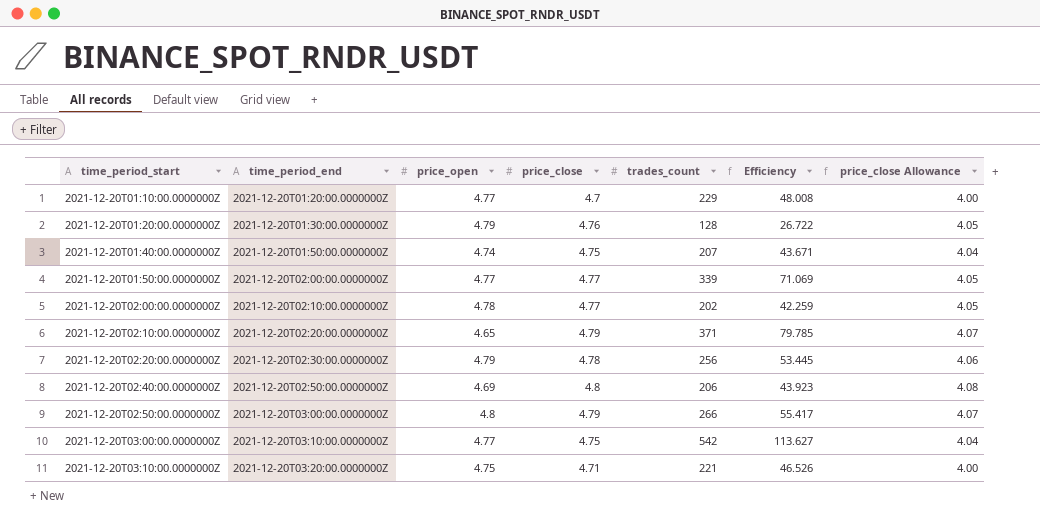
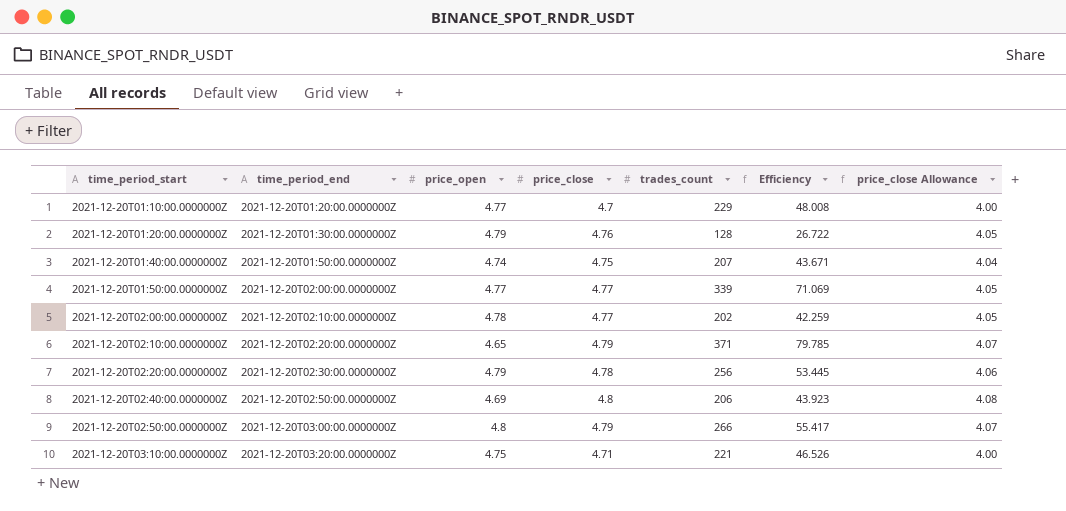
row 2021-12-20T03:00:00.0000000Z: 2021-12-20T03:10:00.0000000Z | 4.77 | 4.75 | 542 | 113.627 | 4.04 -> none

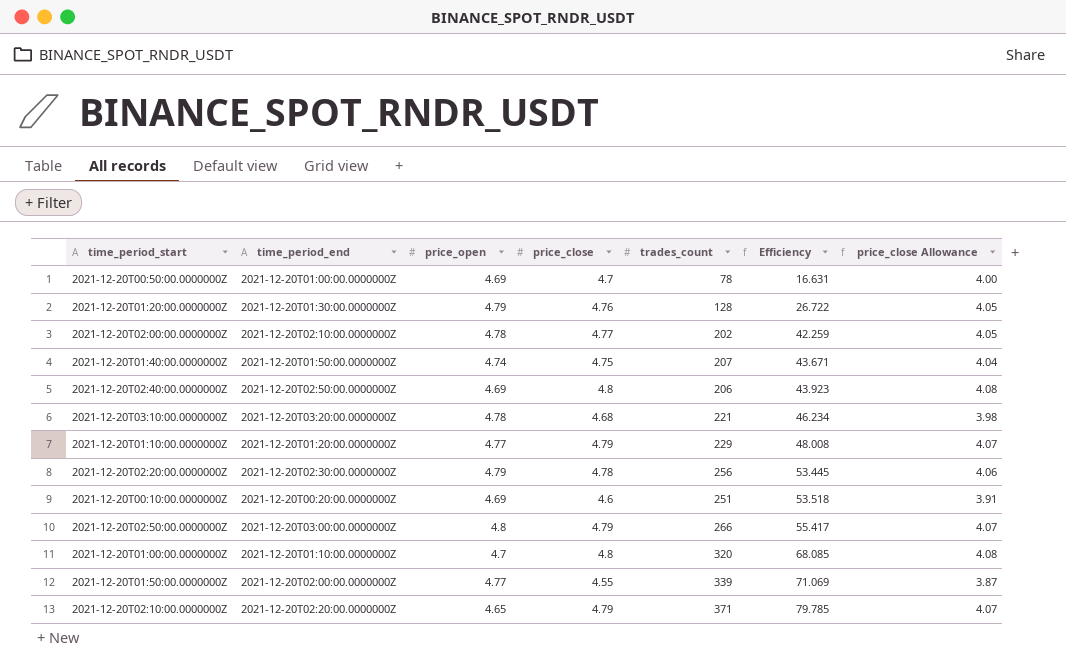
row order: time_period_start ascending -> Efficiency ascending
row 2021-12-20T00:50:00.0000000Z: none -> 2021-12-20T01:00:00.0000000Z | 4.69 | 4.7 | 78 | 16.631 | 4.00
2021-12-20T03:10:00.0000000Z | price_open: 4.75 -> 4.78
2021-12-20T03:10:00.0000000Z | price_close: 4.71 -> 4.68
2021-12-20T03:10:00.0000000Z | Efficiency: 46.526 -> 46.234
2021-12-20T03:10:00.0000000Z | price_close Allowance: 4.00 -> 3.98
2021-12-20T01:10:00.0000000Z | price_close: 4.7 -> 4.79
2021-12-20T01:10:00.0000000Z | price_close Allowance: 4.00 -> 4.07
row 2021-12-20T00:10:00.0000000Z: none -> 2021-12-20T00:20:00.0000000Z | 4.69 | 4.6 | 251 | 53.518 | 3.91
row 2021-12-20T01:00:00.0000000Z: none -> 2021-12-20T01:10:00.0000000Z | 4.7 | 4.8 | 320 | 68.085 | 4.08
2021-12-20T01:50:00.0000000Z | price_close: 4.77 -> 4.55
2021-12-20T01:50:00.0000000Z | price_close Allowance: 4.05 -> 3.87

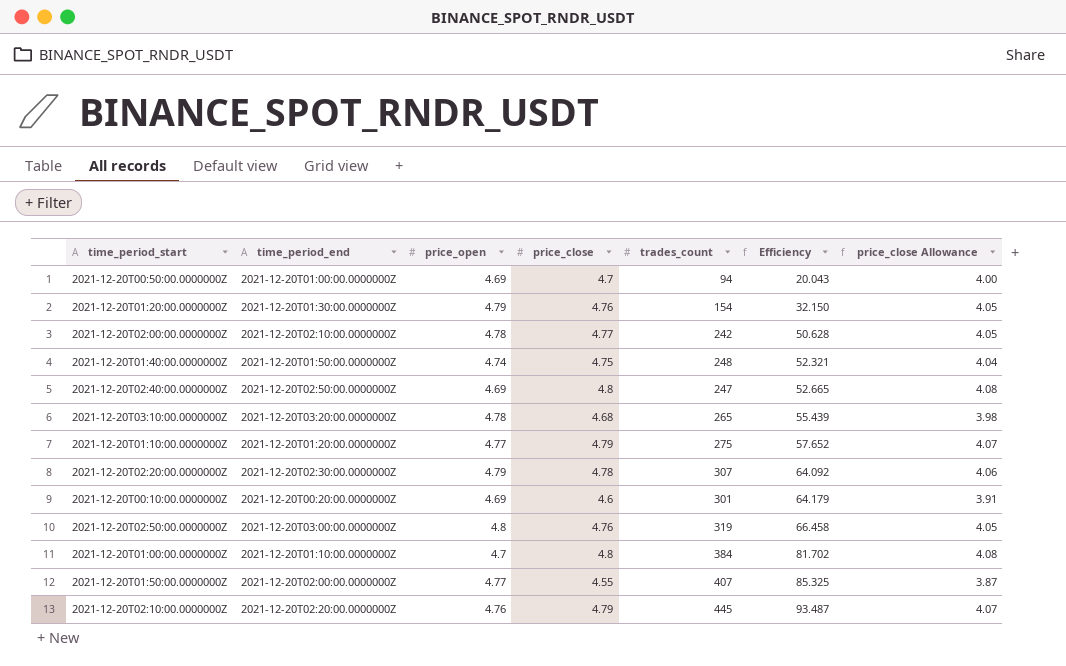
2021-12-20T00:50:00.0000000Z | trades_count: 78 -> 94
2021-12-20T00:50:00.0000000Z | Efficiency: 16.631 -> 20.043
2021-12-20T01:20:00.0000000Z | trades_count: 128 -> 154
2021-12-20T01:20:00.0000000Z | Efficiency: 26.722 -> 32.150
2021-12-20T02:00:00.0000000Z | trades_count: 202 -> 242
2021-12-20T02:00:00.0000000Z | Efficiency: 42.259 -> 50.628
2021-12-20T01:40:00.0000000Z | trades_count: 207 -> 248
2021-12-20T01:40:00.0000000Z | Efficiency: 43.671 -> 52.321
2021-12-20T02:40:00.0000000Z | trades_count: 206 -> 247
2021-12-20T02:40:00.0000000Z | Efficiency: 43.923 -> 52.665
2021-12-20T03:10:00.0000000Z | trades_count: 221 -> 265
2021-12-20T03:10:00.0000000Z | Efficiency: 46.234 -> 55.439
2021-12-20T01:10:00.0000000Z | trades_count: 229 -> 275
2021-12-20T01:10:00.0000000Z | Efficiency: 48.008 -> 57.652
2021-12-20T02:20:00.0000000Z | trades_count: 256 -> 307
2021-12-20T02:20:00.0000000Z | Efficiency: 53.445 -> 64.092
2021-12-20T00:10:00.0000000Z | trades_count: 251 -> 301
2021-12-20T00:10:00.0000000Z | Efficiency: 53.518 -> 64.179
2021-12-20T02:50:00.0000000Z | price_close: 4.79 -> 4.76
2021-12-20T02:50:00.0000000Z | trades_count: 266 -> 319
2021-12-20T02:50:00.0000000Z | Efficiency: 55.417 -> 66.458
2021-12-20T02:50:00.0000000Z | price_close Allowance: 4.07 -> 4.05
2021-12-20T01:00:00.0000000Z | trades_count: 320 -> 384
2021-12-20T01:00:00.0000000Z | Efficiency: 68.085 -> 81.702
2021-12-20T01:50:00.0000000Z | trades_count: 339 -> 407
2021-12-20T01:50:00.0000000Z | Efficiency: 71.069 -> 85.325
2021-12-20T02:10:00.0000000Z | price_open: 4.65 -> 4.76
2021-12-20T02:10:00.0000000Z | trades_count: 371 -> 445
2021-12-20T02:10:00.0000000Z | Efficiency: 79.785 -> 93.487

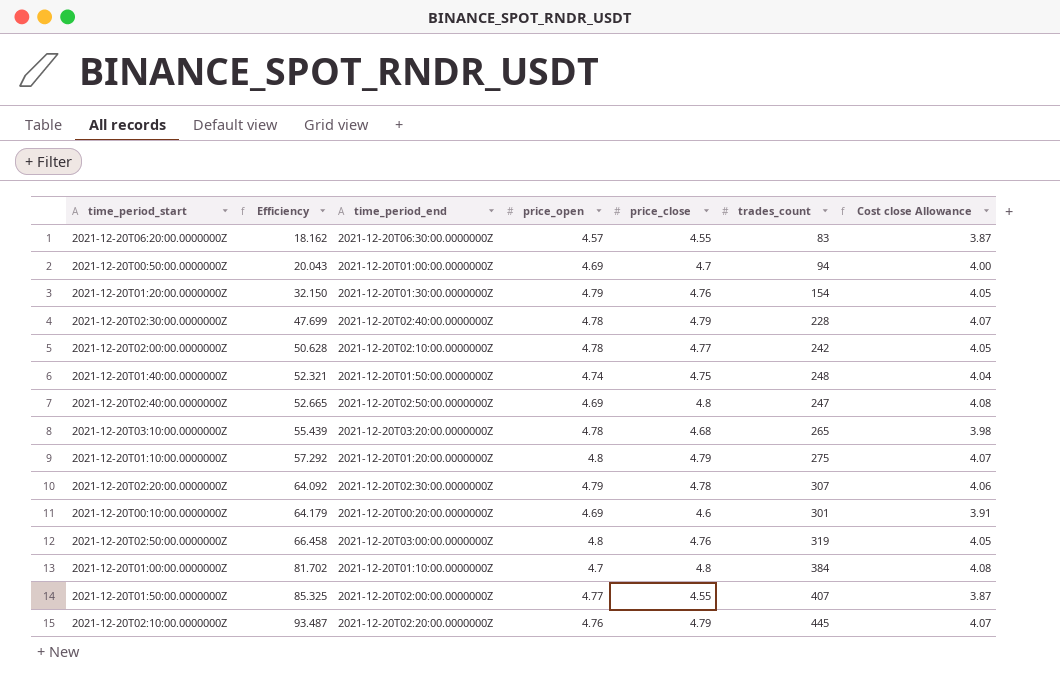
column Efficiency | position: 6 -> 2
column name: price_close Allowance -> Cost close Allowance
row 2021-12-20T06:20:00.0000000Z: none -> 18.162 | 2021-12-20T06:30:00.0000000Z | 4.57 | 4.55 | 83 | 3.87
row 2021-12-20T02:30:00.0000000Z: none -> 47.699 | 2021-12-20T02:40:00.0000000Z | 4.78 | 4.79 | 228 | 4.07
2021-12-20T01:10:00.0000000Z | Efficiency: 57.652 -> 57.292
2021-12-20T01:10:00.0000000Z | price_open: 4.77 -> 4.8

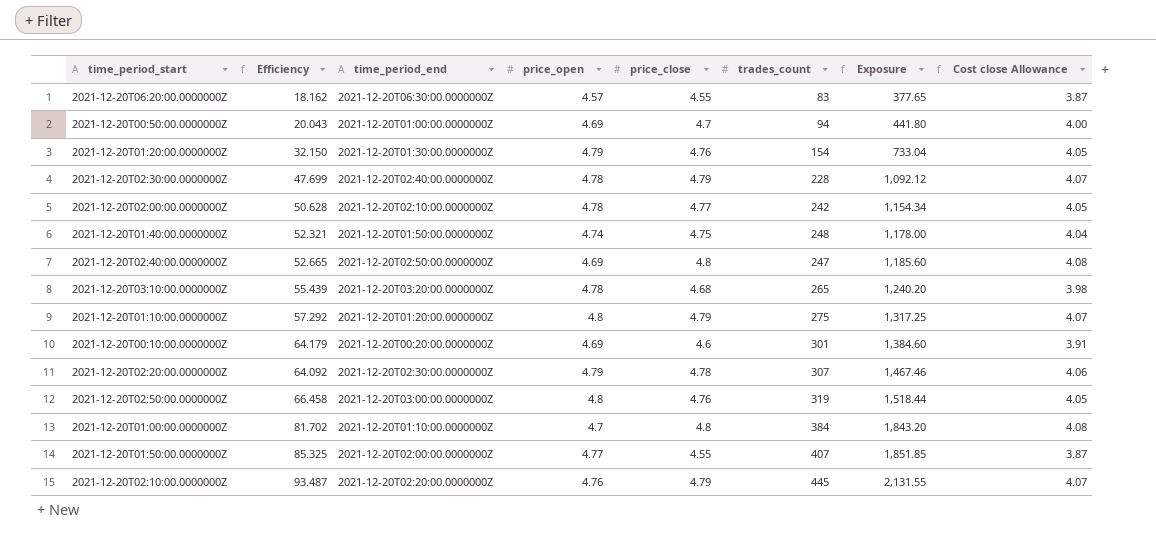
row order: Efficiency ascending -> Exposure ascending
column Exposure | formula: none -> [price_close] * [trades_count]

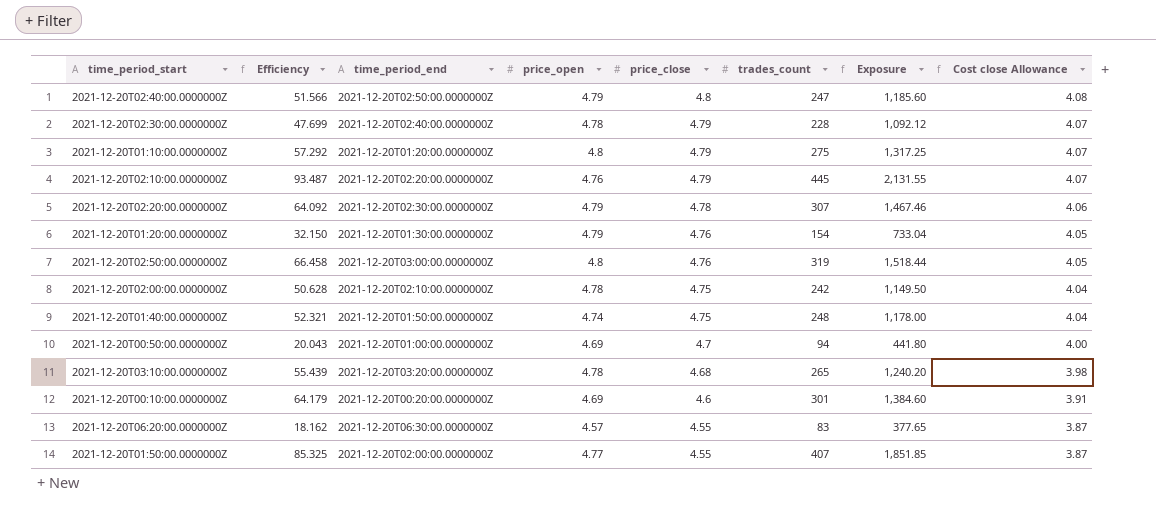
row order: Exposure ascending -> price_close descending
row 2021-12-20T01:00:00.0000000Z: 81.702 | 2021-12-20T01:10:00.0000000Z | 4.7 | 4.8 | 384 | 1,843.20 | 4.08 -> none
2021-12-20T02:40:00.0000000Z | Efficiency: 52.665 -> 51.566
2021-12-20T02:40:00.0000000Z | price_open: 4.69 -> 4.79
2021-12-20T02:00:00.0000000Z | price_close: 4.77 -> 4.75
2021-12-20T02:00:00.0000000Z | Exposure: 1,154.34 -> 1,149.50
2021-12-20T02:00:00.0000000Z | Cost close Allowance: 4.05 -> 4.04

